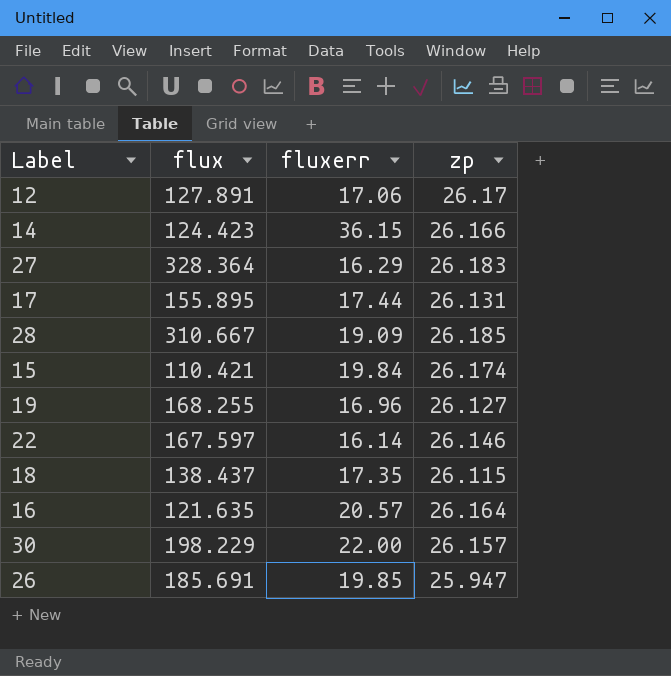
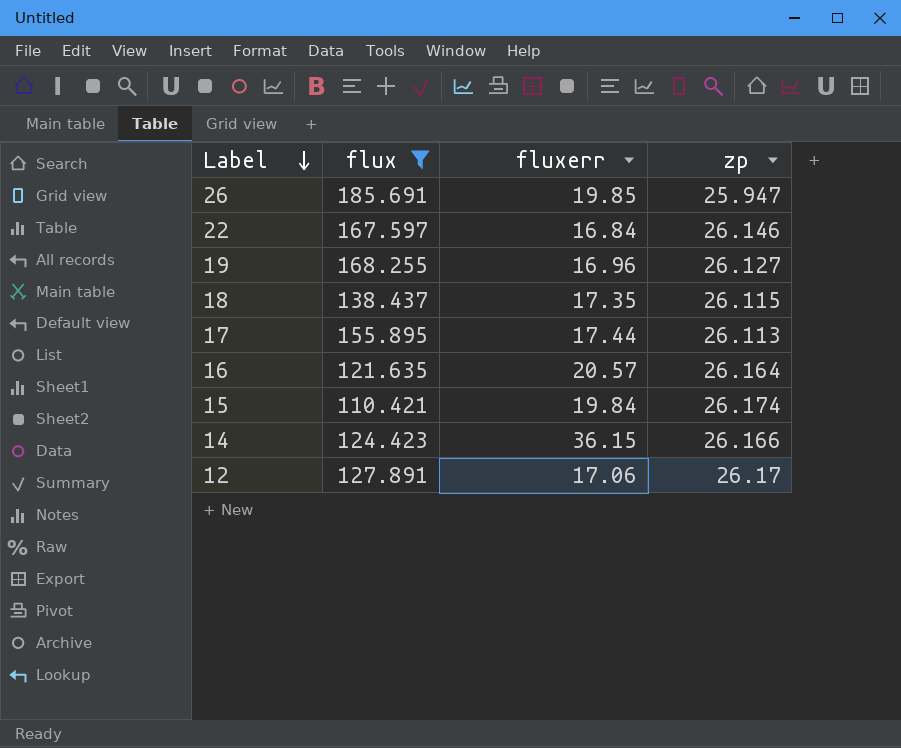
filter: none -> flux <= 185.691
row order: none -> Label descending
22 | fluxerr: 16.14 -> 16.84
17 | zp: 26.131 -> 26.113

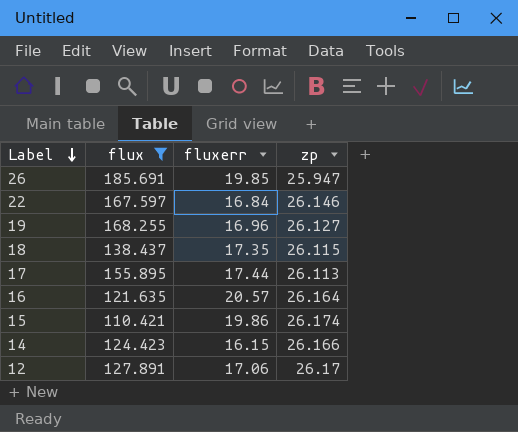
15 | fluxerr: 19.84 -> 19.86
14 | fluxerr: 36.15 -> 16.15

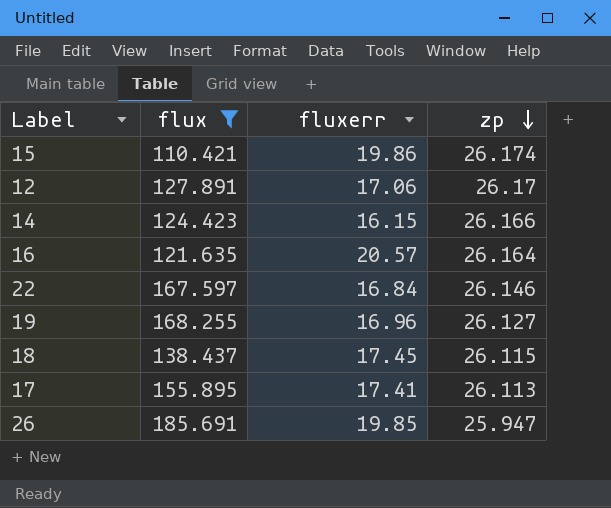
row order: Label descending -> zp descending
18 | fluxerr: 17.35 -> 17.45
17 | fluxerr: 17.44 -> 17.41

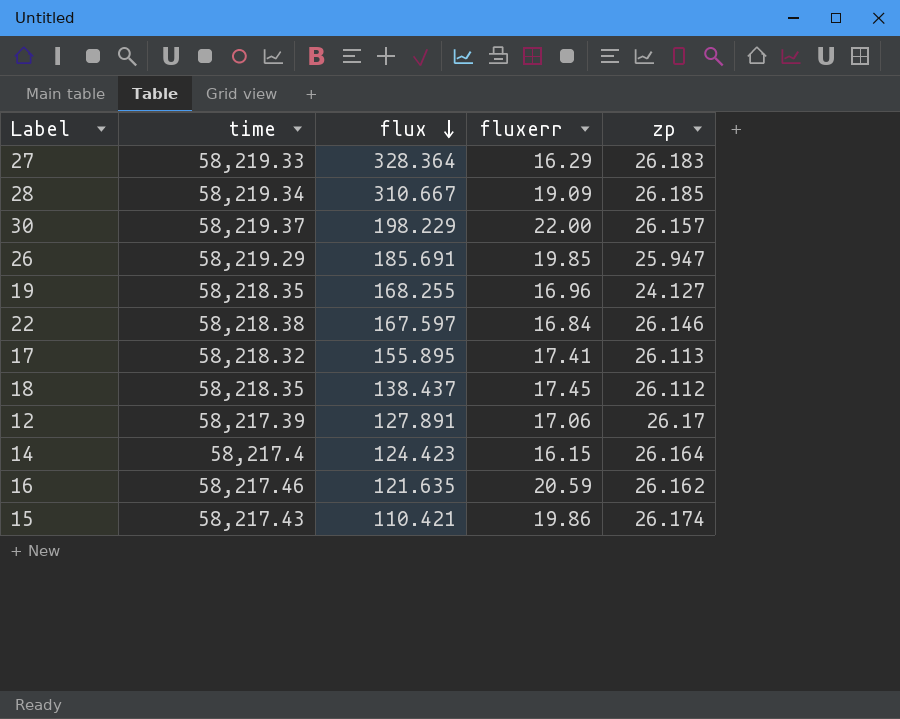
filter: flux <= 185.691 -> none
row order: zp descending -> flux descending
column time | position: none -> 2
19 | zp: 26.127 -> 24.127
18 | zp: 26.115 -> 26.112
14 | zp: 26.166 -> 26.164
16 | fluxerr: 20.57 -> 20.59
16 | zp: 26.164 -> 26.162

